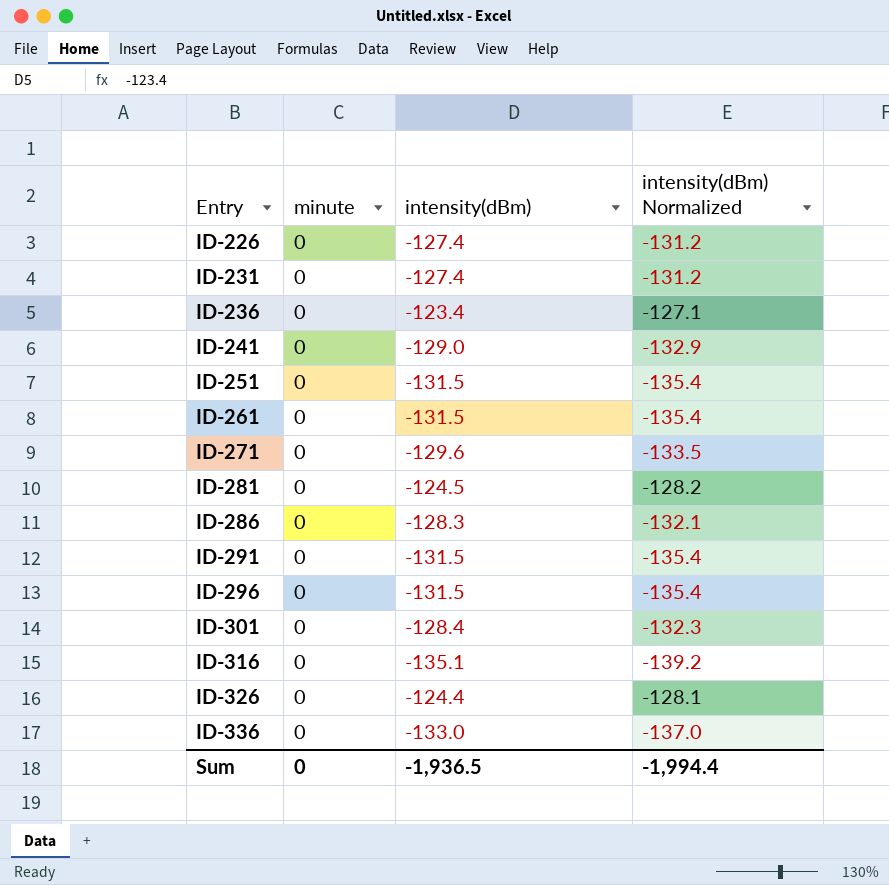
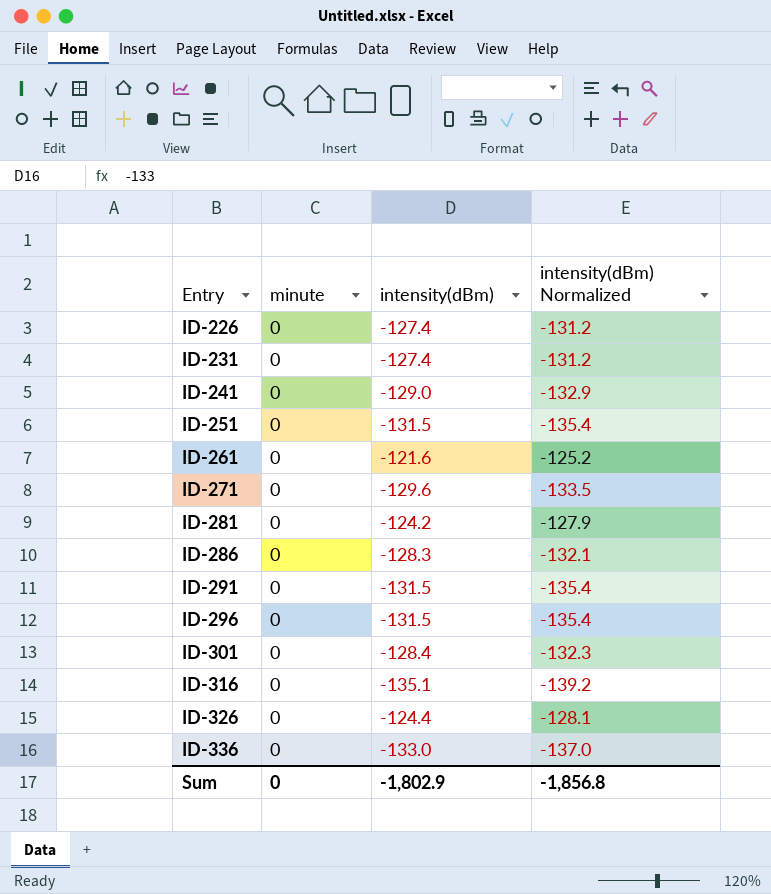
row ID-236: 0 | -123.4 | -127.1 -> none
ID-261 | intensity(dBm): -131.5 -> -121.6
ID-261 | intensity(dBm) Normalized: -135.4 -> -125.2
ID-281 | intensity(dBm): -124.5 -> -124.2
ID-281 | intensity(dBm) Normalized: -128.2 -> -127.9
Sum | intensity(dBm): -1,936.5 -> -1,802.9
Sum | intensity(dBm) Normalized: -1,994.4 -> -1,856.8

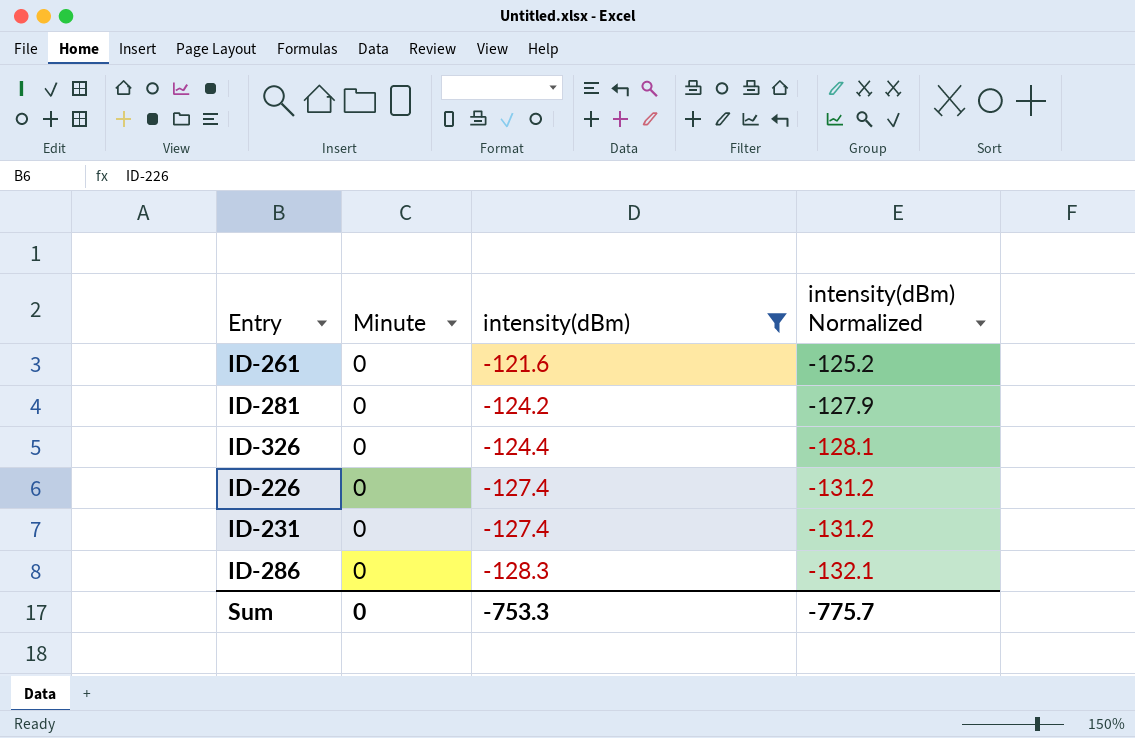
filter: none -> intensity(dBm) >= -128.3
row order: Entry ascending -> intensity(dBm) descending
column name: minute -> Minute
Sum | intensity(dBm): -1,802.9 -> -753.3
Sum | intensity(dBm) Normalized: -1,856.8 -> -775.7

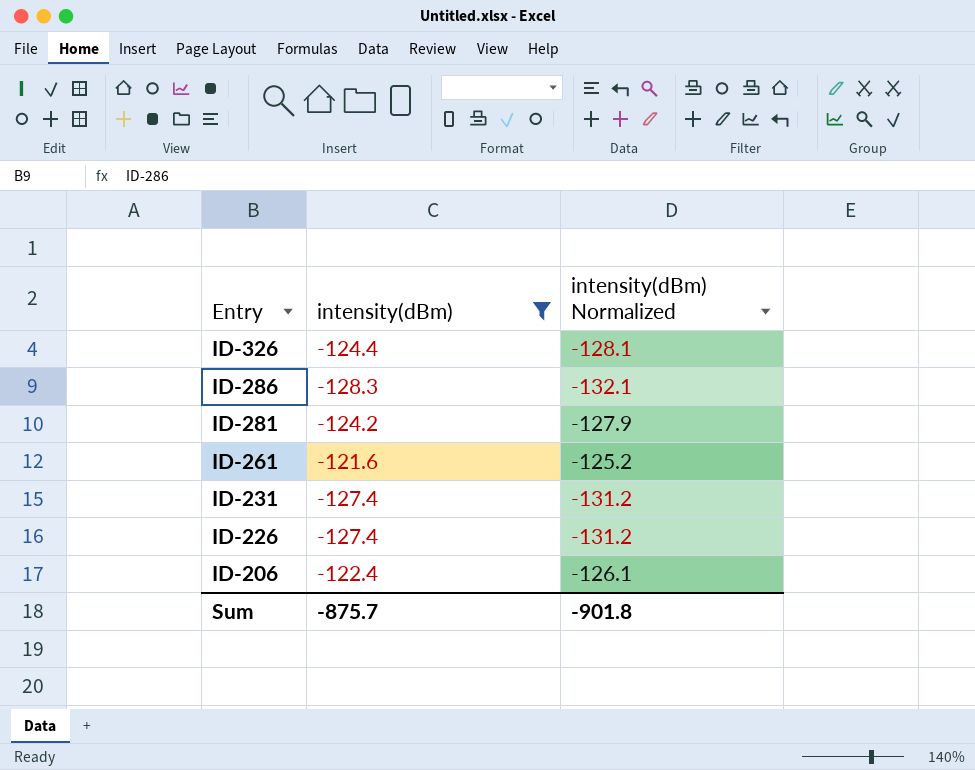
row order: intensity(dBm) descending -> Entry descending
column Minute | position: 2 -> none
row ID-206: none -> -122.4 | -126.1
Sum | intensity(dBm): -753.3 -> -875.7
Sum | intensity(dBm) Normalized: -775.7 -> -901.8

